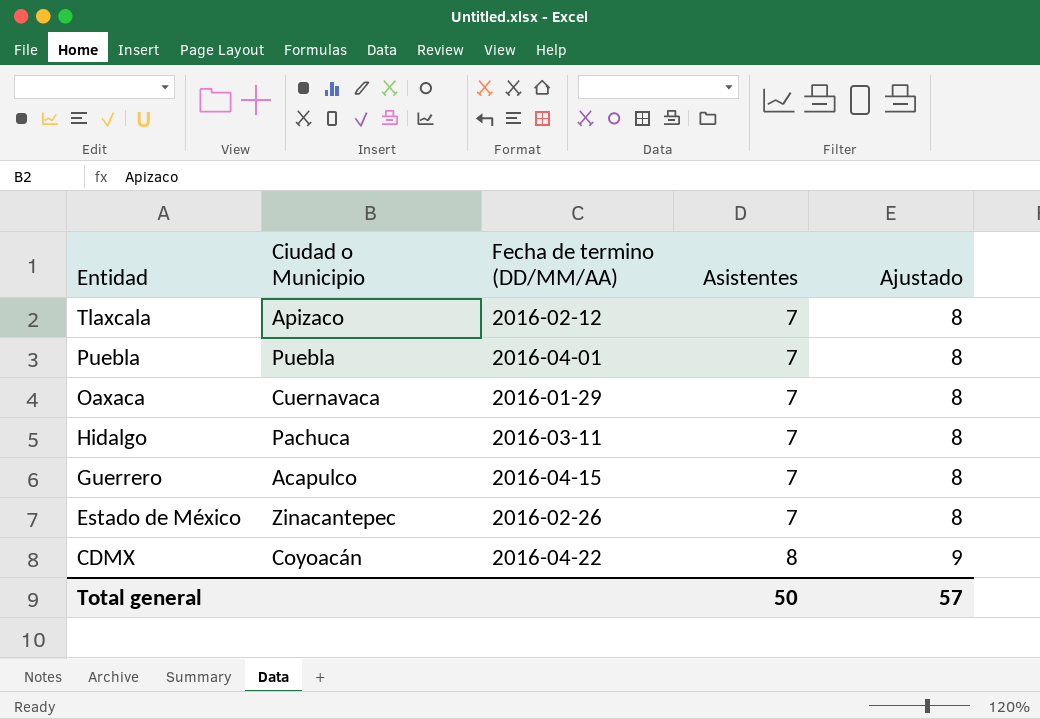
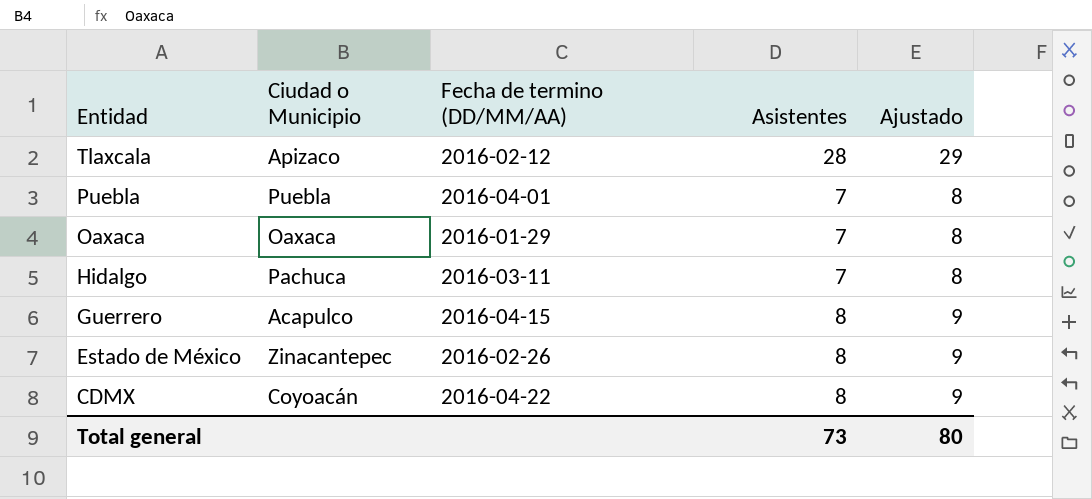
Tlaxcala | Asistentes: 7 -> 28
Tlaxcala | Ajustado: 8 -> 29
Oaxaca | Ciudad o Municipio: Cuernavaca -> Oaxaca
Guerrero | Asistentes: 7 -> 8
Guerrero | Ajustado: 8 -> 9
Estado de México | Asistentes: 7 -> 8
Estado de México | Ajustado: 8 -> 9
Total general | Asistentes: 50 -> 73
Total general | Ajustado: 57 -> 80

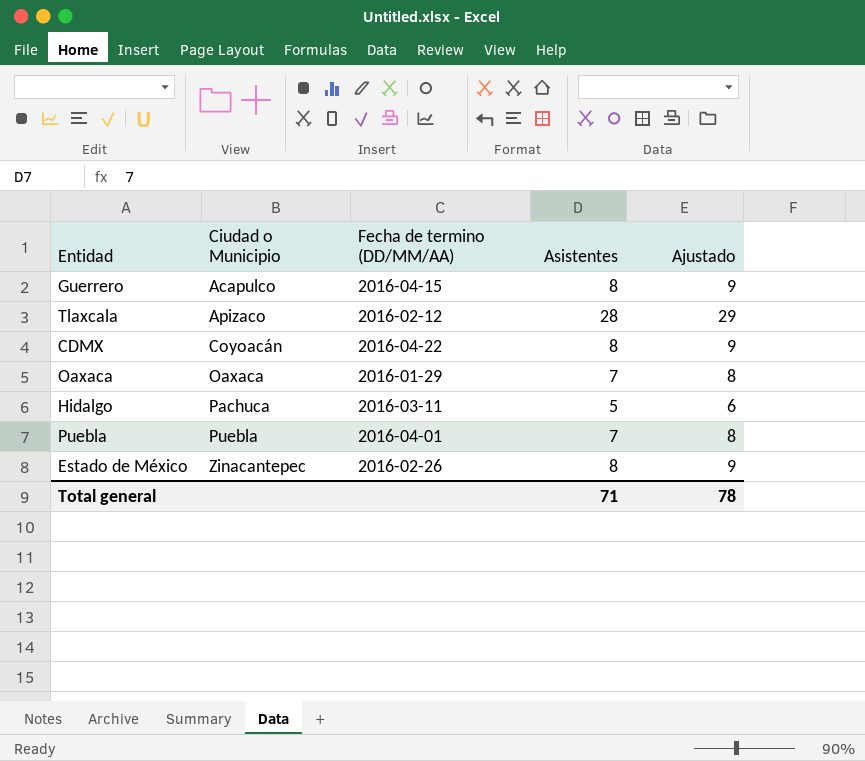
row order: Entidad descending -> Ciudad o Municipio ascending
Hidalgo | Asistentes: 7 -> 5
Hidalgo | Ajustado: 8 -> 6
Total general | Asistentes: 73 -> 71
Total general | Ajustado: 80 -> 78

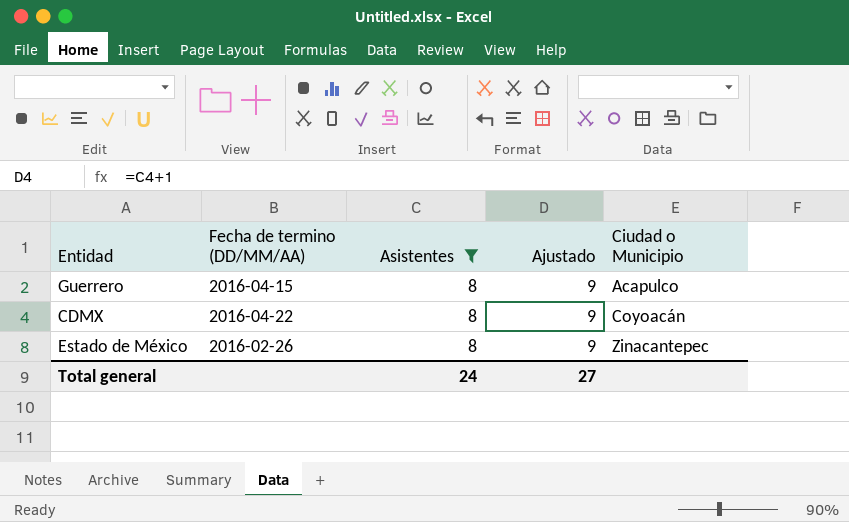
filter: none -> Asistentes = 8
column Ciudad o Municipio | position: 2 -> 5
Total general | Asistentes: 71 -> 24
Total general | Ajustado: 78 -> 27

